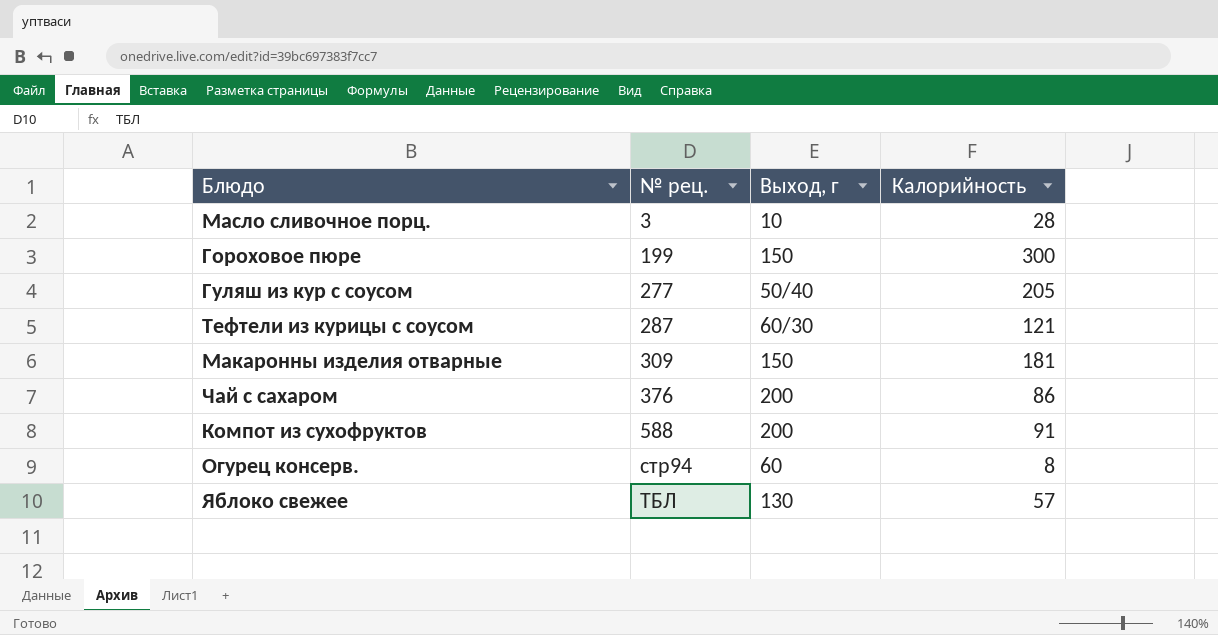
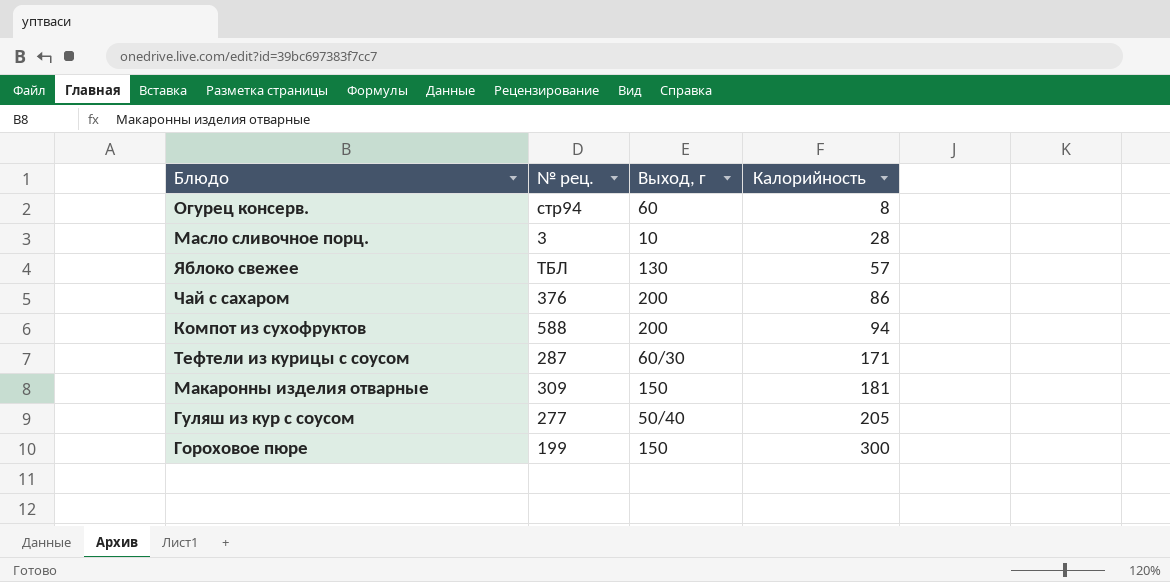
row order: № рец. ascending -> Калорийность ascending
Компот из сухофруктов | Калорийность: 91 -> 94
Тефтели из курицы с соусом | Калорийность: 121 -> 171

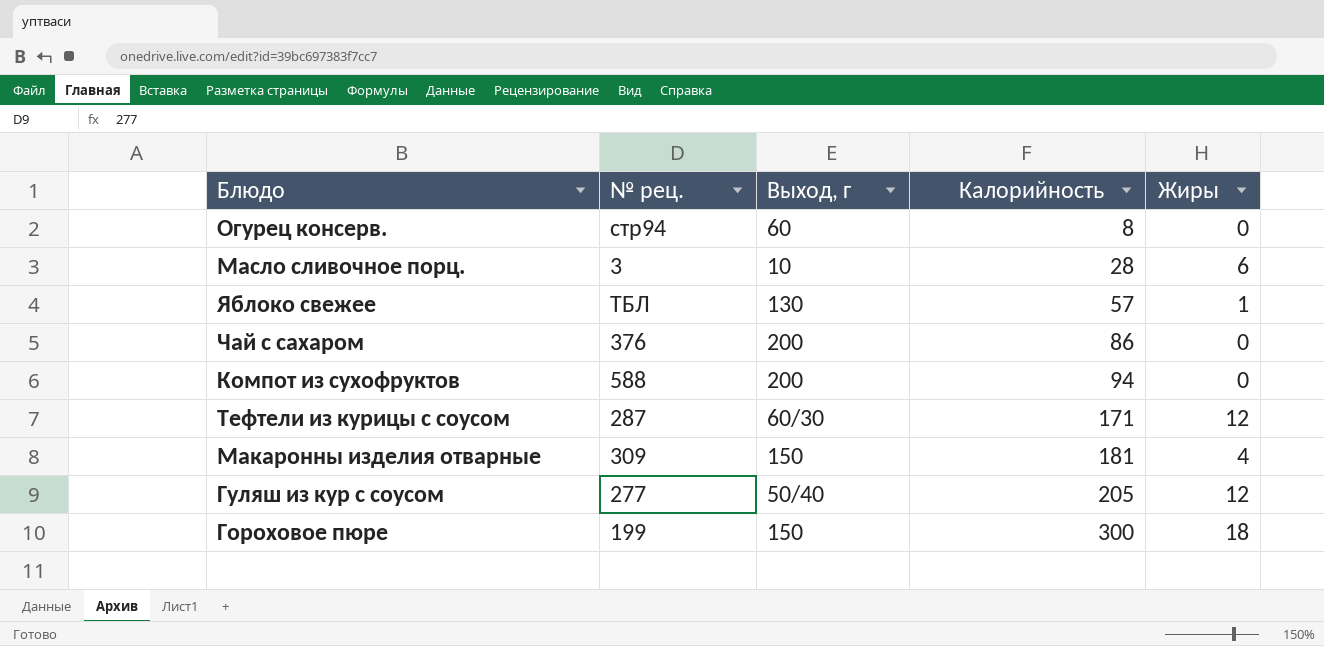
column Жиры | position: none -> 5

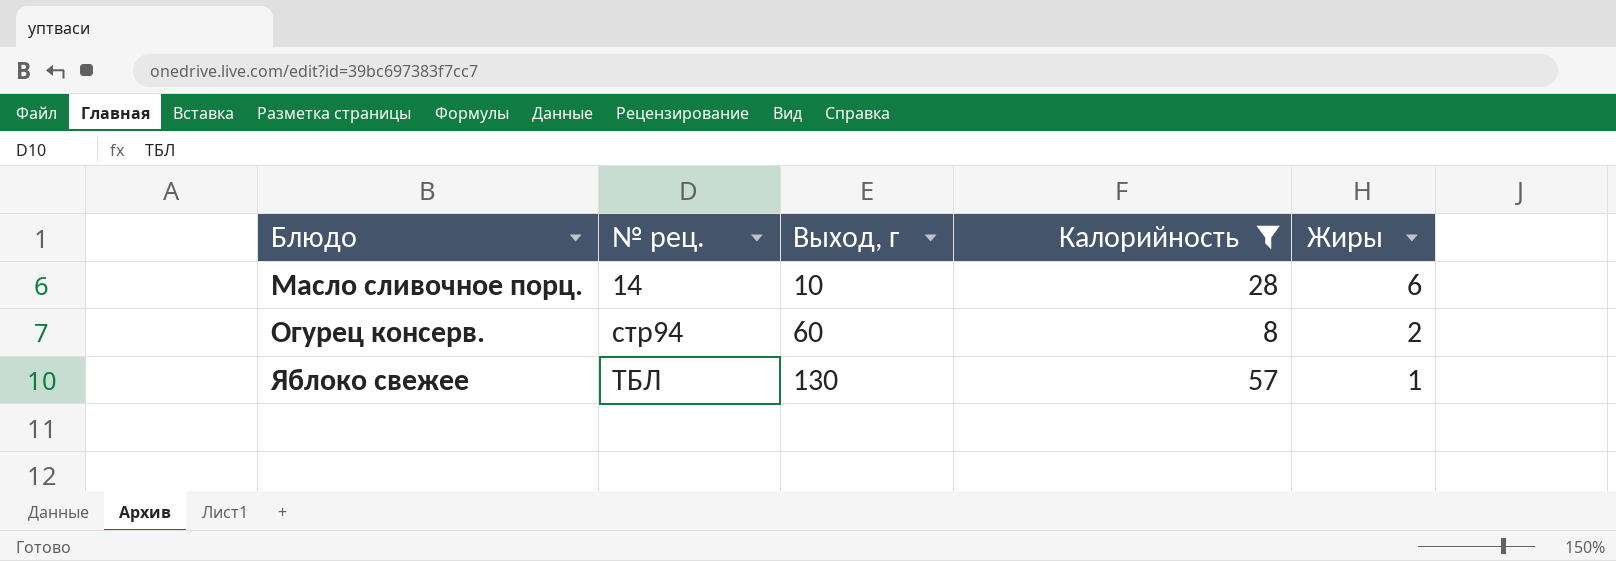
filter: none -> Калорийность <= 57
row order: Калорийность ascending -> Блюдо ascending
Масло сливочное порц. | № рец.: 3 -> 14
Огурец консерв. | Жиры: 0 -> 2

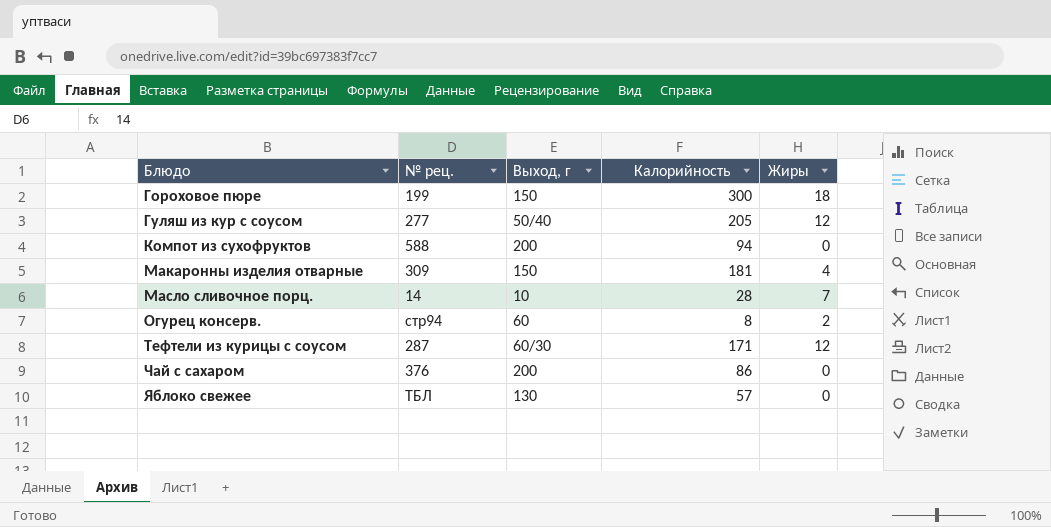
filter: Калорийность <= 57 -> none
Масло сливочное порц. | Жиры: 6 -> 7
Яблоко свежее | Жиры: 1 -> 0

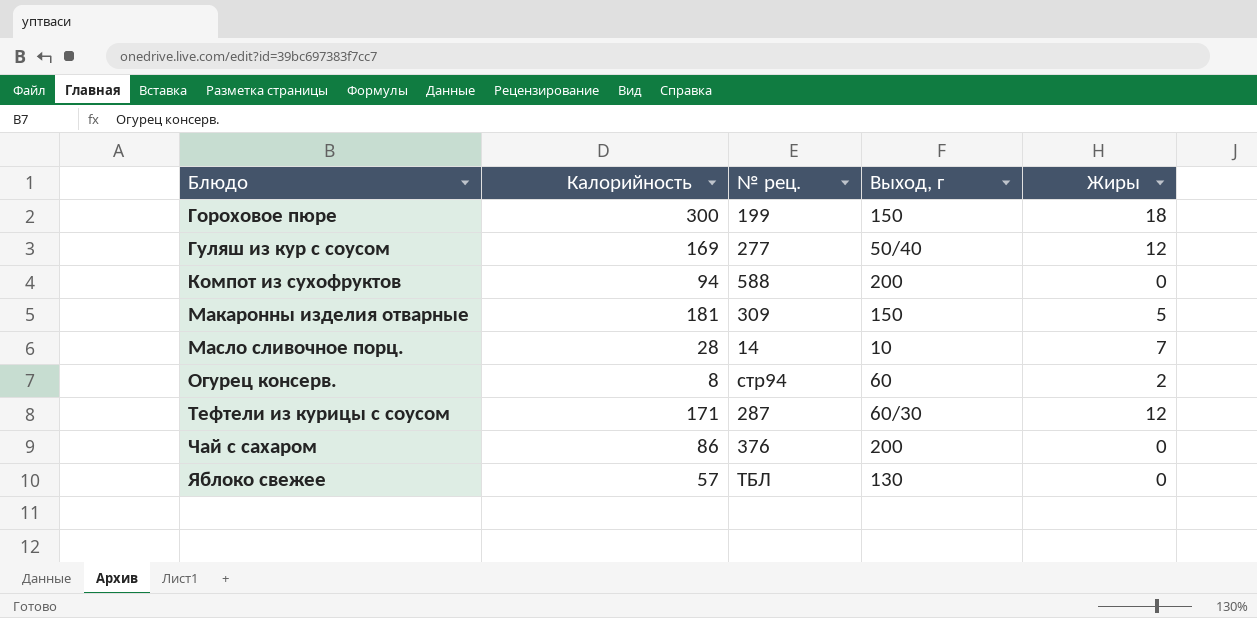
column Калорийность | position: 4 -> 2
Гуляш из кур с соусом | Калорийность: 205 -> 169
Макаронны изделия отварные | Жиры: 4 -> 5

